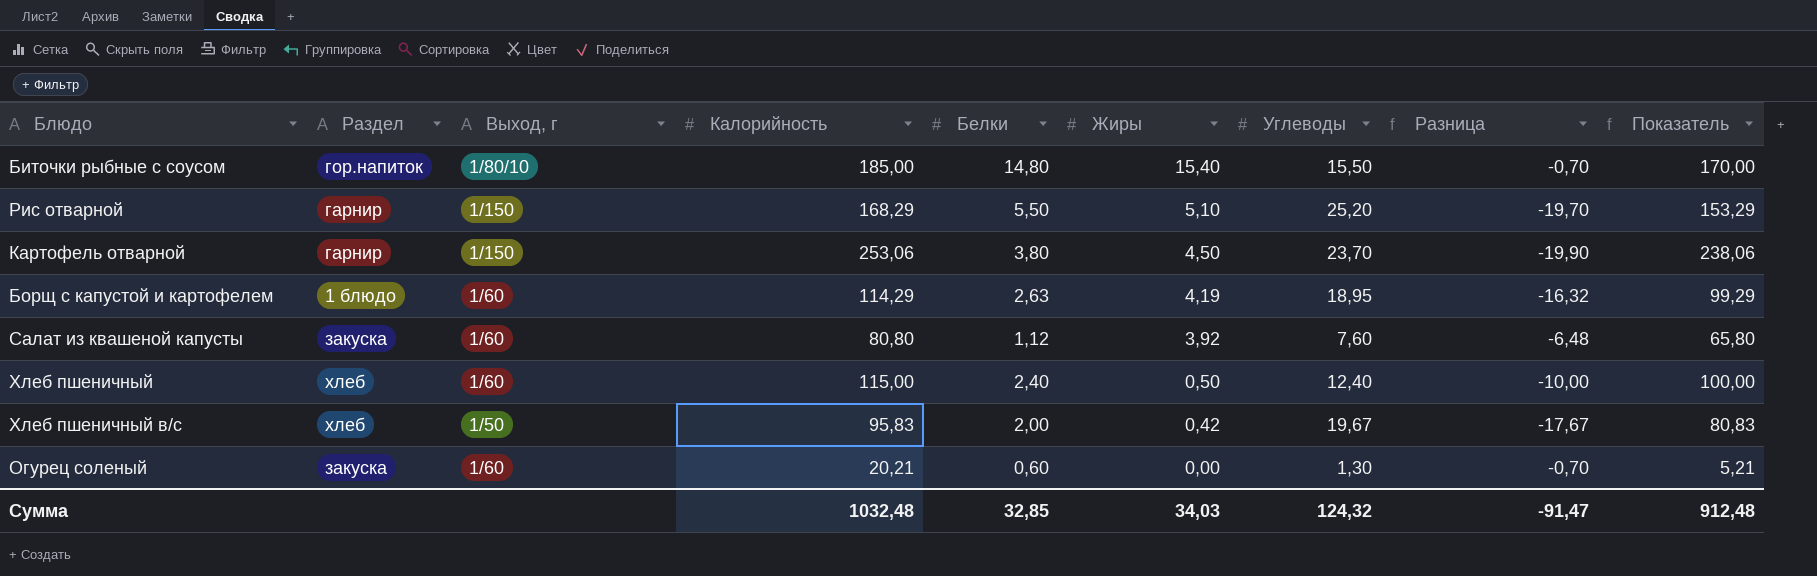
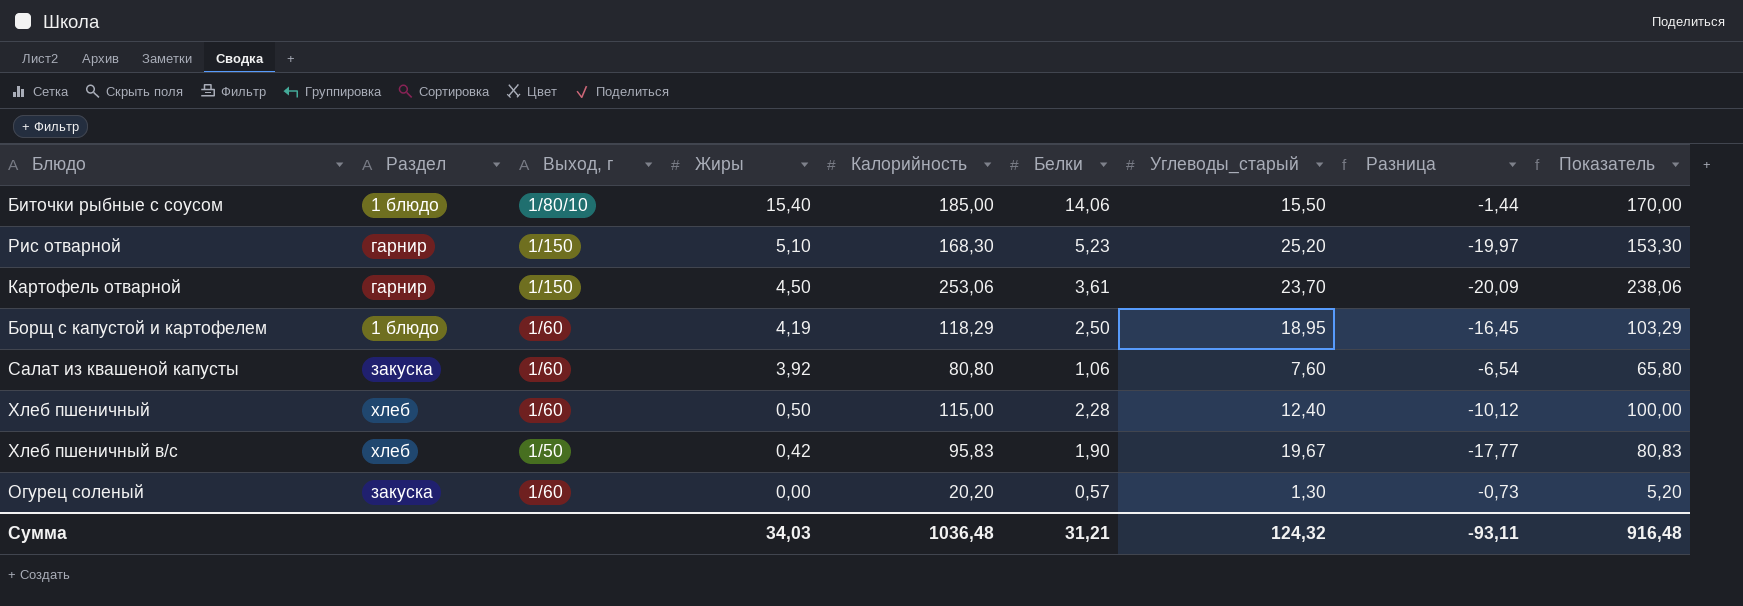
column Жиры | position: 6 -> 4
column name: Углеводы -> Углеводы_старый
Биточки рыбные с соусом | Раздел: гор.напиток -> 1 блюдо
Биточки рыбные с соусом | Белки: 14,80 -> 14,06
Биточки рыбные с соусом | Разница: -0,70 -> -1,44
Рис отварной | Калорийность: 168,29 -> 168,30
Рис отварной | Белки: 5,50 -> 5,23
Рис отварной | Разница: -19,70 -> -19,97
Рис отварной | Показатель: 153,29 -> 153,30
Картофель отварной | Белки: 3,80 -> 3,61
Картофель отварной | Разница: -19,90 -> -20,09
Борщ с капустой и картофелем | Калорийность: 114,29 -> 118,29
Борщ с капустой и картофелем | Белки: 2,63 -> 2,50
Борщ с капустой и картофелем | Разница: -16,32 -> -16,45
Борщ с капустой и картофелем | Показатель: 99,29 -> 103,29
Салат из квашеной капусты | Белки: 1,12 -> 1,06
Салат из квашеной капусты | Разница: -6,48 -> -6,54
Хлеб пшеничный | Белки: 2,40 -> 2,28
Хлеб пшеничный | Разница: -10,00 -> -10,12
Хлеб пшеничный в/с | Белки: 2,00 -> 1,90
Хлеб пшеничный в/с | Разница: -17,67 -> -17,77
Огурец соленый | Калорийность: 20,21 -> 20,20
Огурец соленый | Белки: 0,60 -> 0,57
Огурец соленый | Разница: -0,70 -> -0,73
Огурец соленый | Показатель: 5,21 -> 5,20
Сумма | Калорийность: 1032,48 -> 1036,48
Сумма | Белки: 32,85 -> 31,21
Сумма | Разница: -91,47 -> -93,11
Сумма | Показатель: 912,48 -> 916,48

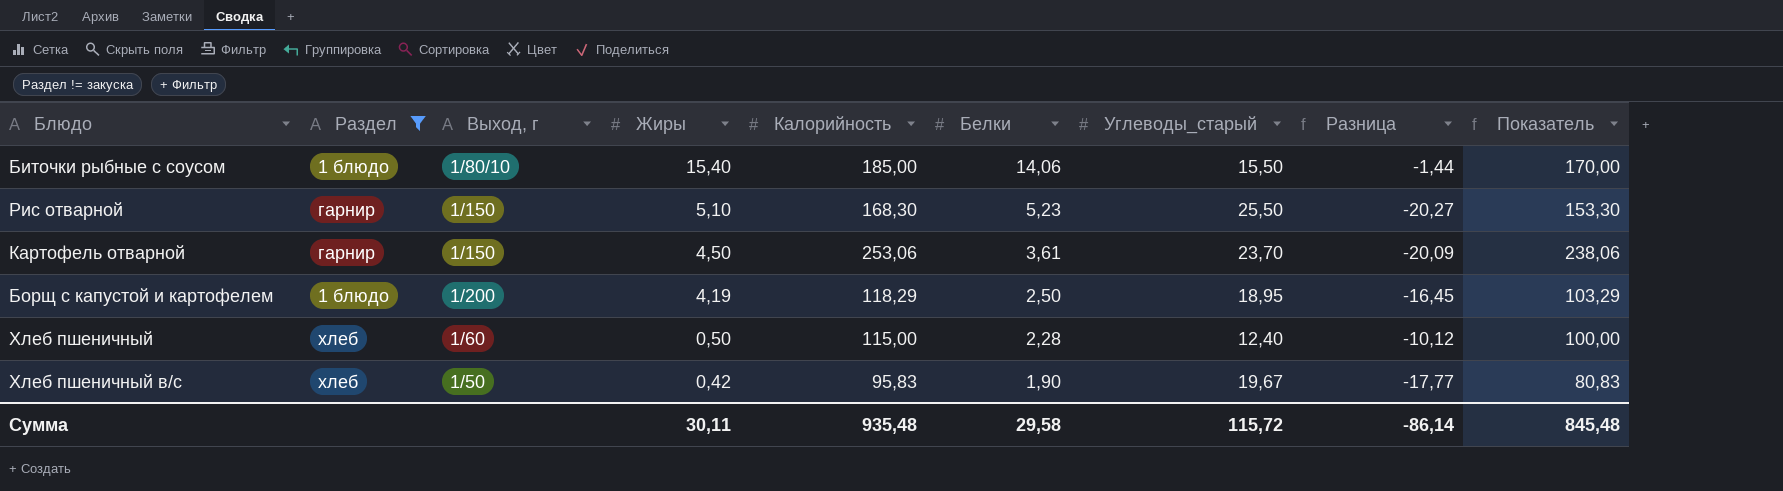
filter: none -> Раздел != закуска
Рис отварной | Углеводы_старый: 25,20 -> 25,50
Рис отварной | Разница: -19,97 -> -20,27
Борщ с капустой и картофелем | Выход, г: 1/60 -> 1/200
Сумма | Жиры: 34,03 -> 30,11
Сумма | Калорийность: 1036,48 -> 935,48
Сумма | Белки: 31,21 -> 29,58
Сумма | Углеводы_старый: 124,32 -> 115,72
Сумма | Разница: -93,11 -> -86,14
Сумма | Показатель: 916,48 -> 845,48

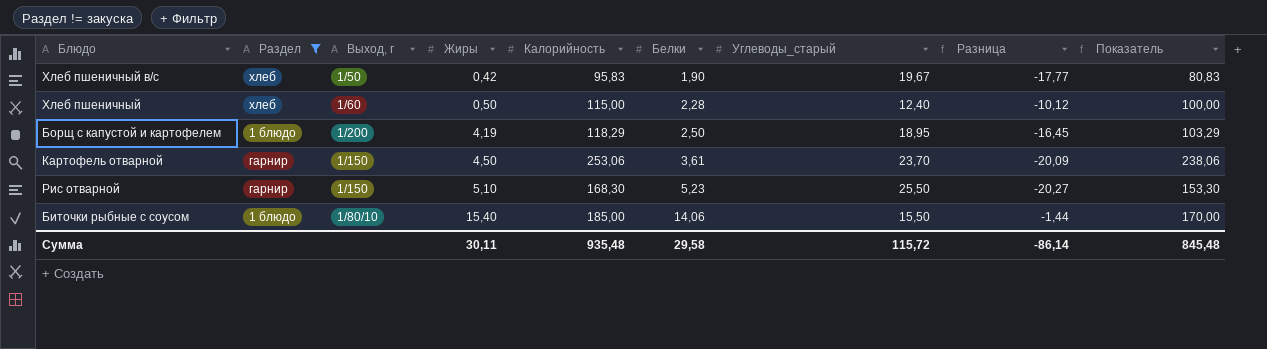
row order: Жиры descending -> Жиры ascending

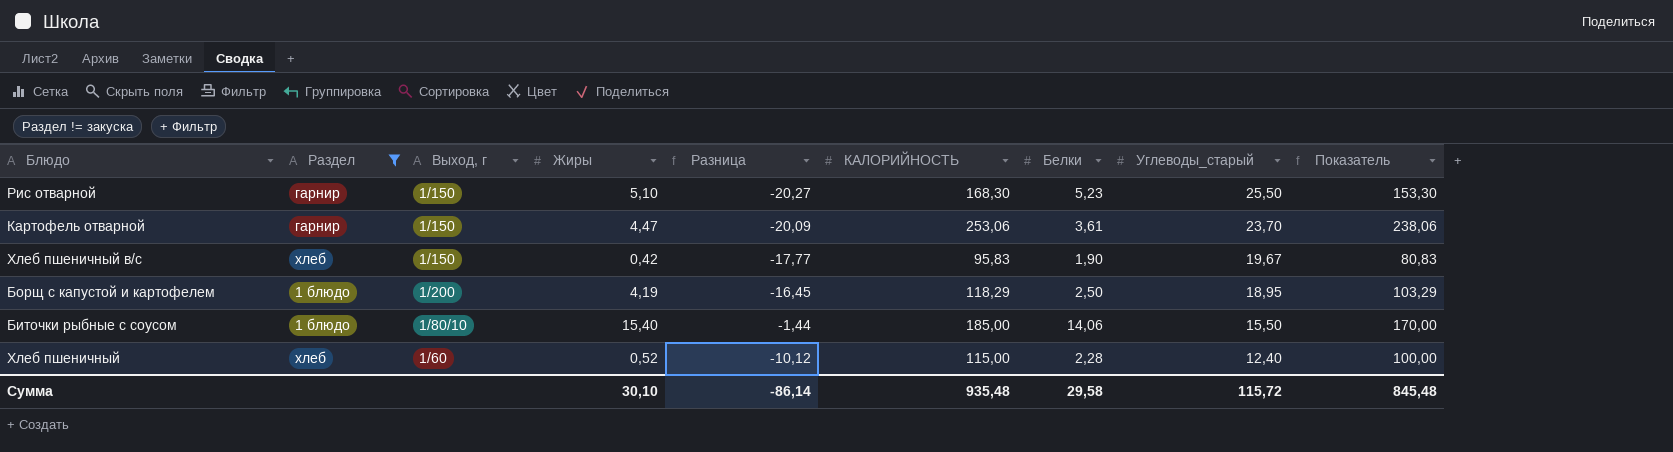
row order: Жиры ascending -> Углеводы_старый descending
column Разница | position: 8 -> 5
column name: Калорийность -> КАЛОРИЙНОСТЬ
Картофель отварной | Жиры: 4,50 -> 4,47
Хлеб пшеничный в/с | Выход, г: 1/50 -> 1/150
Хлеб пшеничный | Жиры: 0,50 -> 0,52
Сумма | Жиры: 30,11 -> 30,10

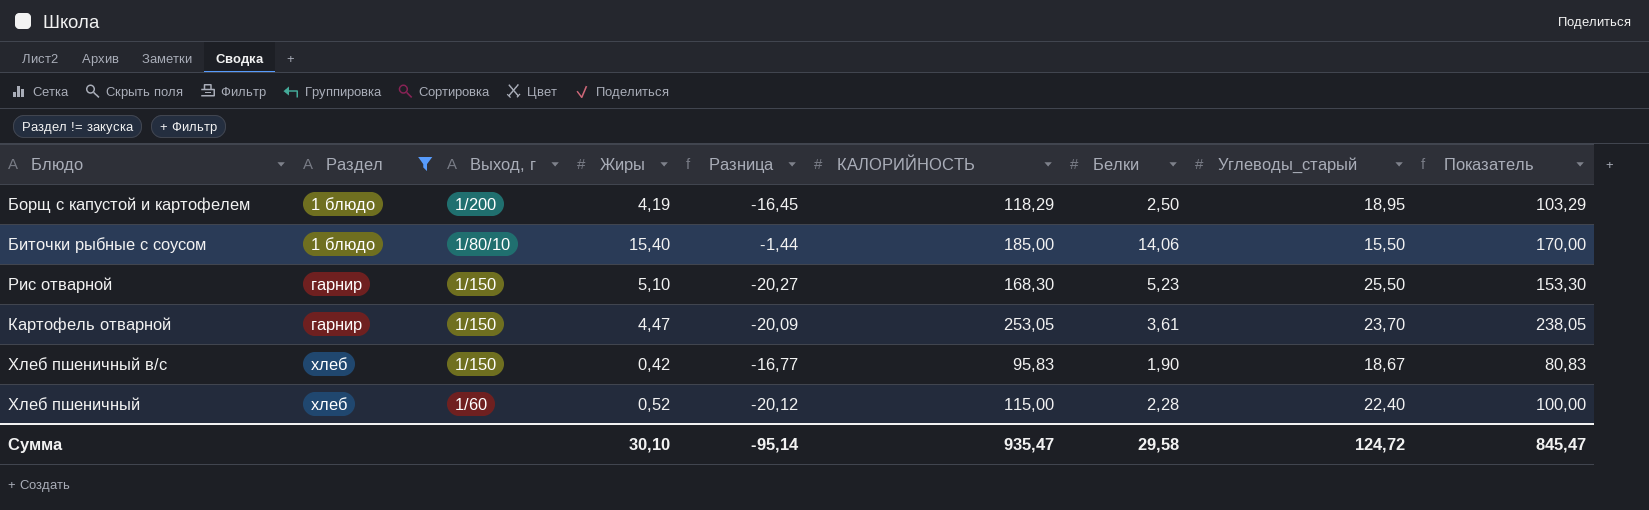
row order: Углеводы_старый descending -> Раздел ascending
Картофель отварной | КАЛОРИЙНОСТЬ: 253,06 -> 253,05
Картофель отварной | Показатель: 238,06 -> 238,05
Хлеб пшеничный в/с | Разница: -17,77 -> -16,77
Хлеб пшеничный в/с | Углеводы_старый: 19,67 -> 18,67
Хлеб пшеничный | Разница: -10,12 -> -20,12
Хлеб пшеничный | Углеводы_старый: 12,40 -> 22,40
Сумма | Разница: -86,14 -> -95,14
Сумма | КАЛОРИЙНОСТЬ: 935,48 -> 935,47
Сумма | Углеводы_старый: 115,72 -> 124,72
Сумма | Показатель: 845,48 -> 845,47

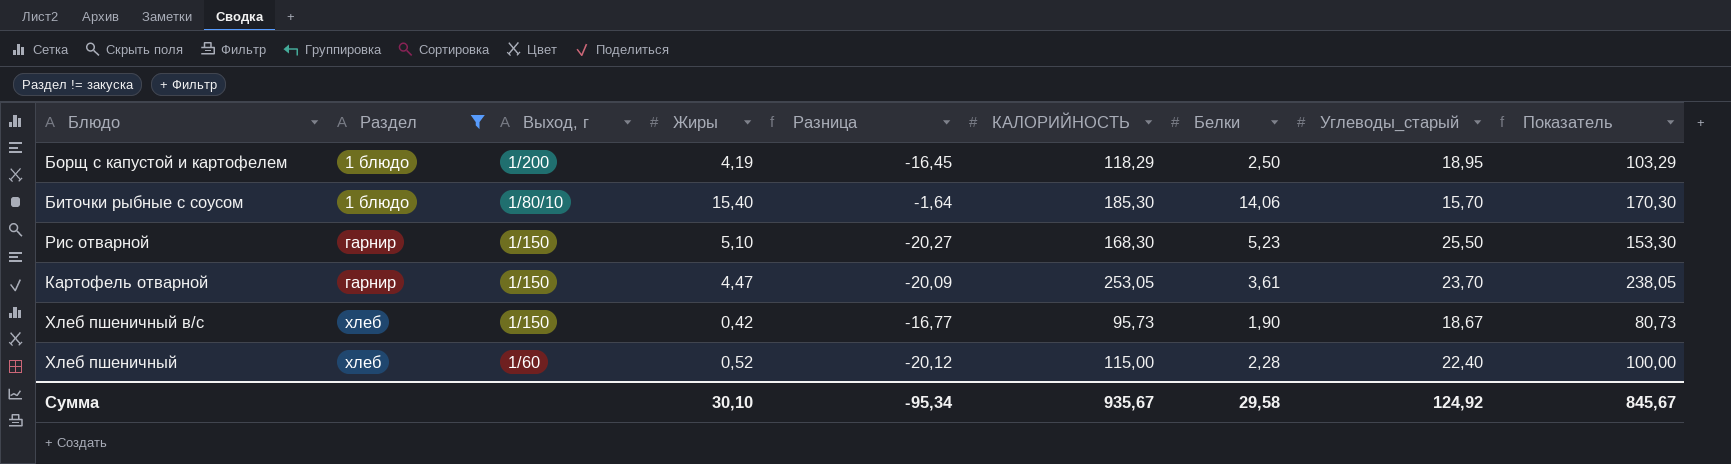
Биточки рыбные с соусом | Разница: -1,44 -> -1,64
Биточки рыбные с соусом | КАЛОРИЙНОСТЬ: 185,00 -> 185,30
Биточки рыбные с соусом | Углеводы_старый: 15,50 -> 15,70
Биточки рыбные с соусом | Показатель: 170,00 -> 170,30
Хлеб пшеничный в/с | КАЛОРИЙНОСТЬ: 95,83 -> 95,73
Хлеб пшеничный в/с | Показатель: 80,83 -> 80,73
Сумма | Разница: -95,14 -> -95,34
Сумма | КАЛОРИЙНОСТЬ: 935,47 -> 935,67
Сумма | Углеводы_старый: 124,72 -> 124,92
Сумма | Показатель: 845,47 -> 845,67

